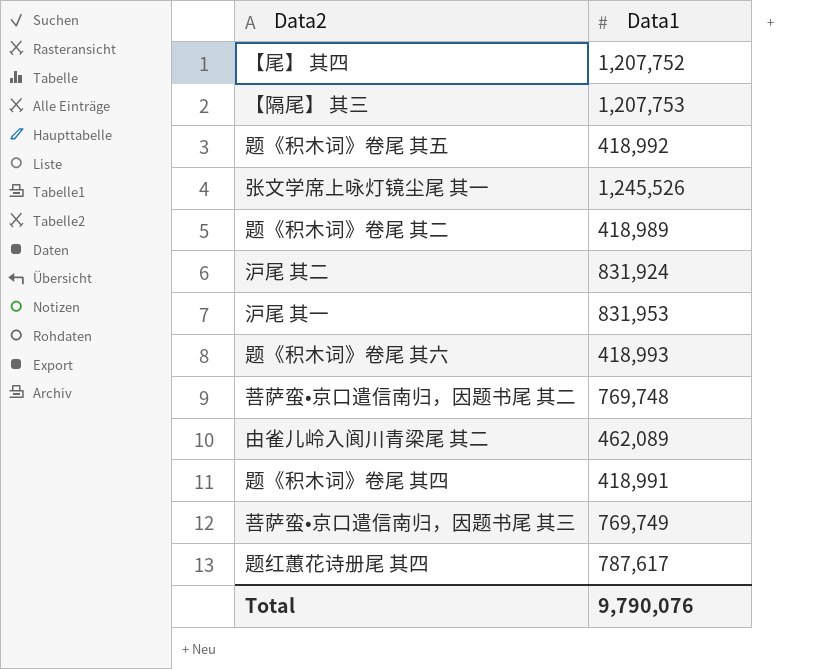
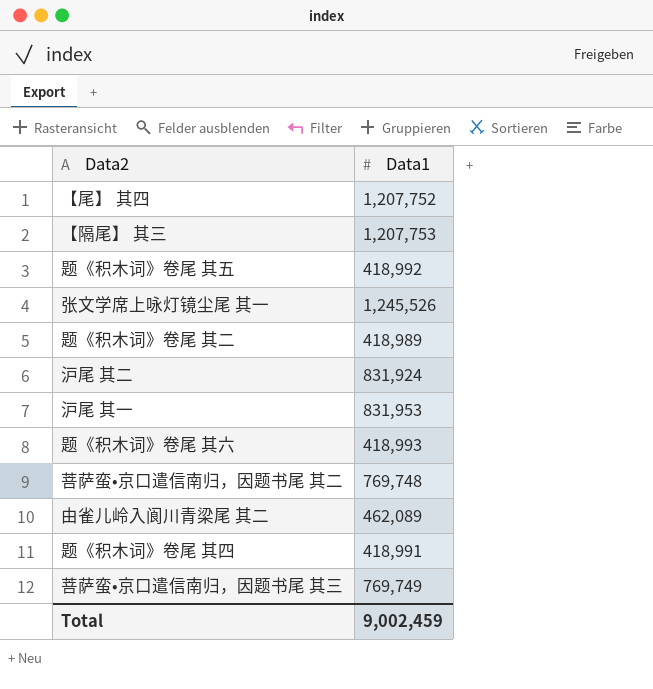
row 题红蕙花诗册尾 其四: 787,617 -> none
Total | Data1: 9,790,076 -> 9,002,459

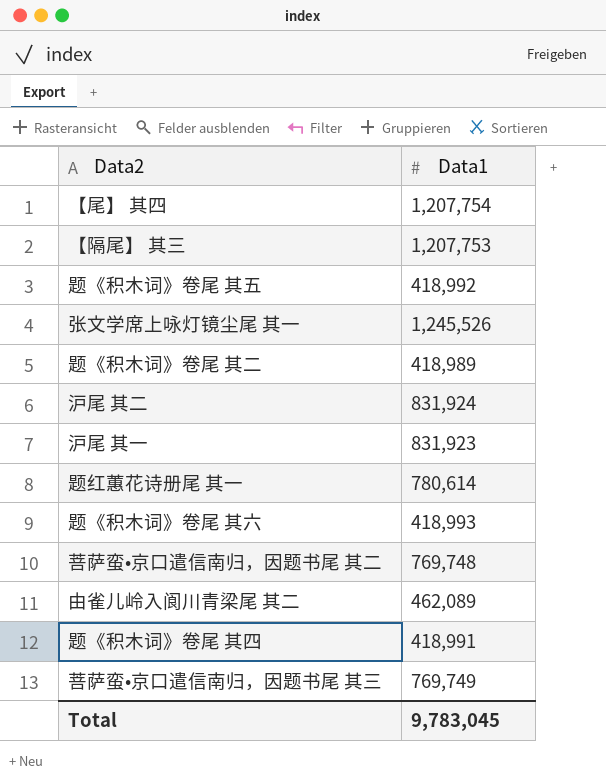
【尾】 其四 | Data1: 1,207,752 -> 1,207,754
沪尾 其一 | Data1: 831,953 -> 831,923
row 题红蕙花诗册尾 其一: none -> 780,614
Total | Data1: 9,002,459 -> 9,783,045

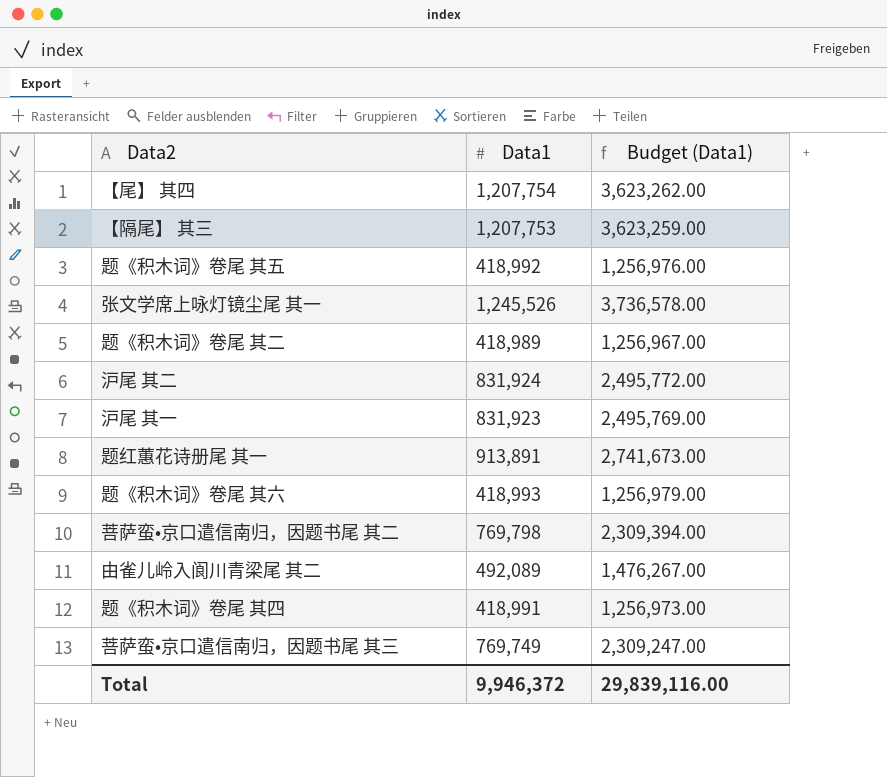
column Budget (Data1) | formula: none -> [Data1] * 3
题红蕙花诗册尾 其一 | Data1: 780,614 -> 913,891
菩萨蛮•京口遣信南归，因题书尾 其二 | Data1: 769,748 -> 769,798
由雀儿岭入阆川青梁尾 其二 | Data1: 462,089 -> 492,089
Total | Data1: 9,783,045 -> 9,946,372

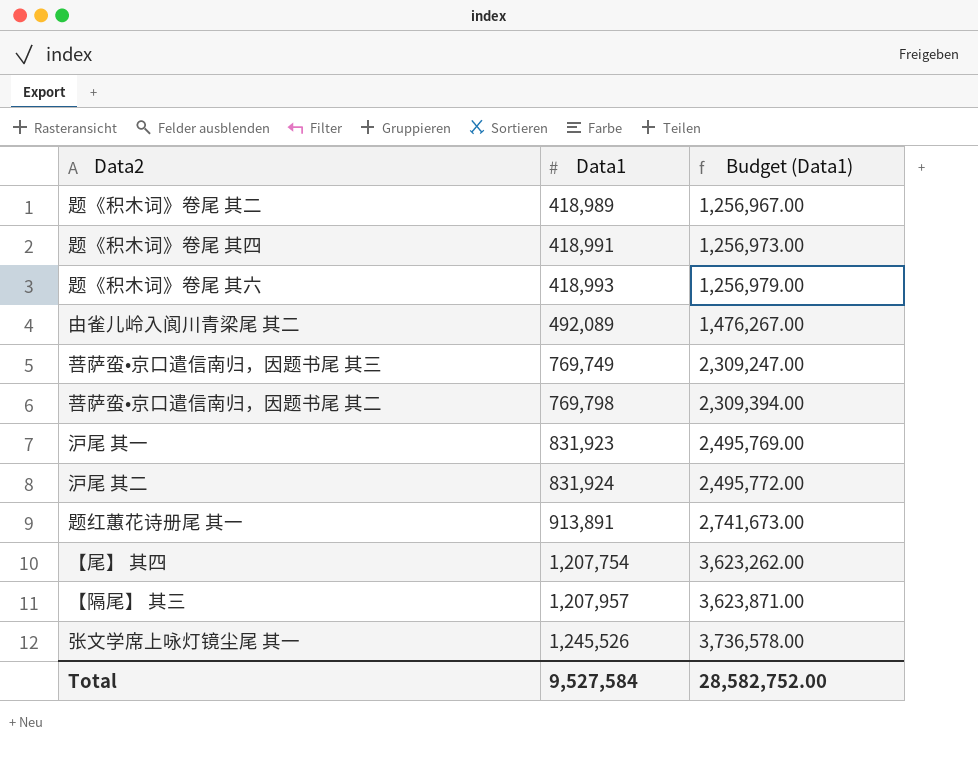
row order: none -> Data1 ascending
row 题《积木词》卷尾 其五: 418,992 | 1,256,976.00 -> none
【隔尾】 其三 | Data1: 1,207,753 -> 1,207,957
【隔尾】 其三 | Budget (Data1): 3,623,259.00 -> 3,623,871.00
Total | Data1: 9,946,372 -> 9,527,584
Total | Budget (Data1): 29,839,116.00 -> 28,582,752.00

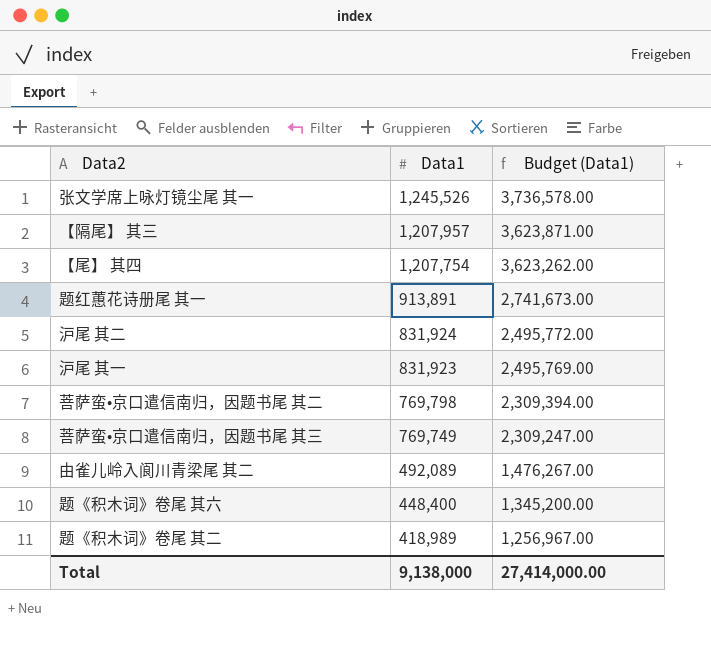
row order: Data1 ascending -> Data1 descending
row 题《积木词》卷尾 其四: 418,991 | 1,256,973.00 -> none
题《积木词》卷尾 其六 | Data1: 418,993 -> 448,400
题《积木词》卷尾 其六 | Budget (Data1): 1,256,979.00 -> 1,345,200.00
Total | Data1: 9,527,584 -> 9,138,000
Total | Budget (Data1): 28,582,752.00 -> 27,414,000.00

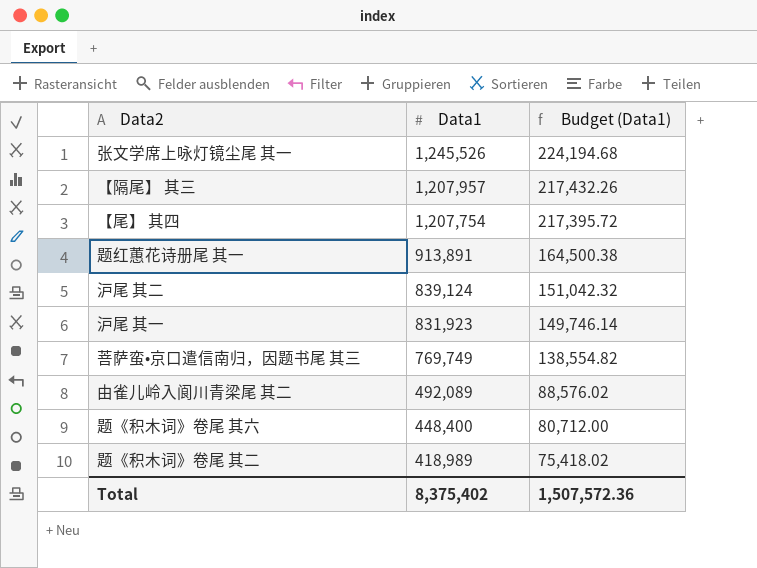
column Budget (Data1) | formula: [Data1] * 3 -> [Data1] * 0.18
row 菩萨蛮•京口遣信南归，因题书尾 其二: 769,798 | 2,309,394.00 -> none
沪尾 其二 | Data1: 831,924 -> 839,124
Total | Data1: 9,138,000 -> 8,375,402
Total | Budget (Data1): 27,414,000.00 -> 1,507,572.36

